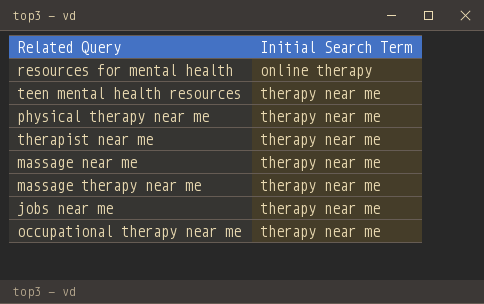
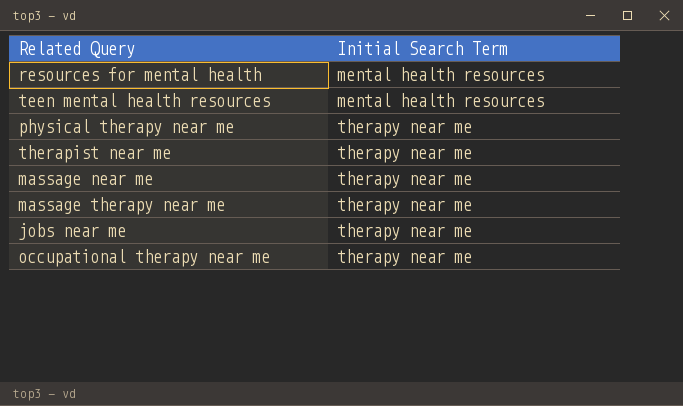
resources for mental health | Initial Search Term: online therapy -> mental health resources
teen mental health resources | Initial Search Term: therapy near me -> mental health resources

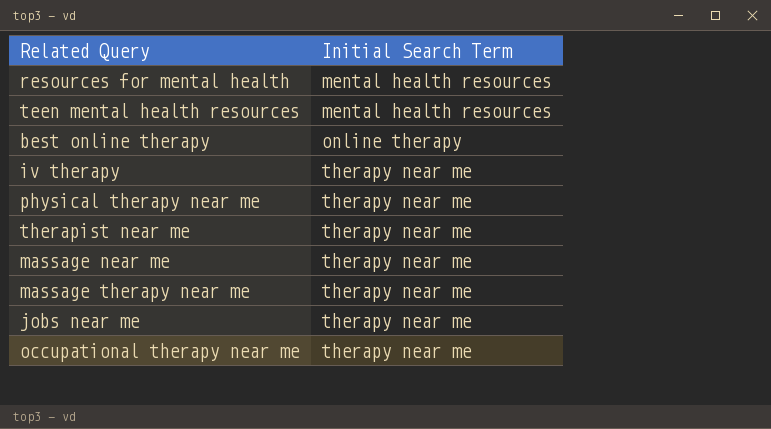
row best online therapy: none -> online therapy
row iv therapy: none -> therapy near me

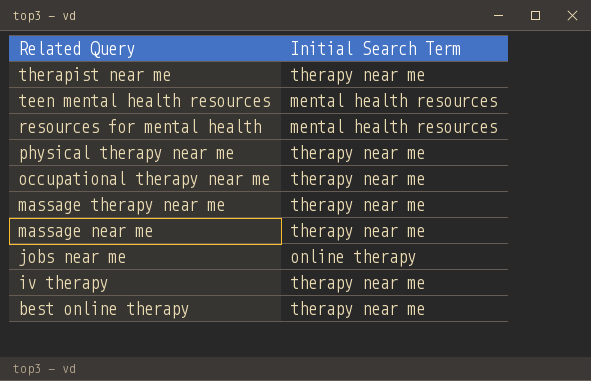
row order: Initial Search Term ascending -> Related Query descending
jobs near me | Initial Search Term: therapy near me -> online therapy
best online therapy | Initial Search Term: online therapy -> therapy near me

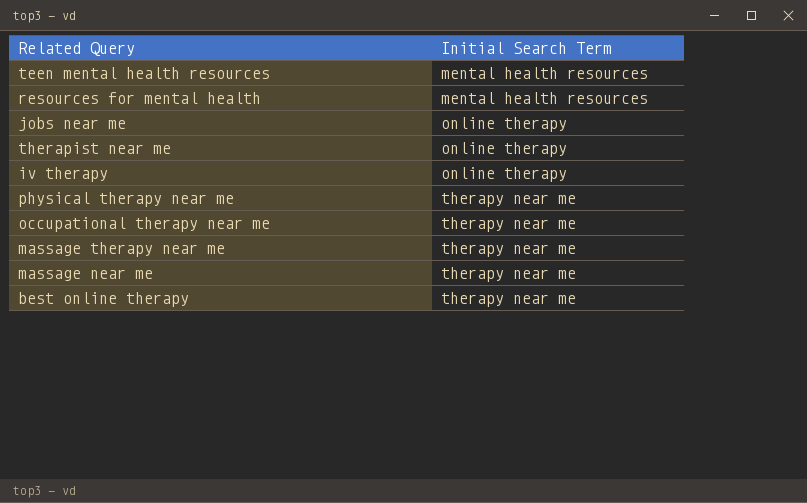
row order: Related Query descending -> Initial Search Term ascending
therapist near me | Initial Search Term: therapy near me -> online therapy
iv therapy | Initial Search Term: therapy near me -> online therapy

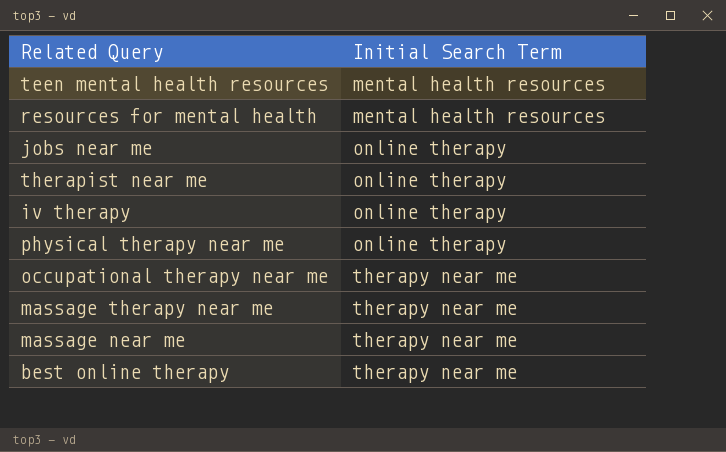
physical therapy near me | Initial Search Term: therapy near me -> online therapy

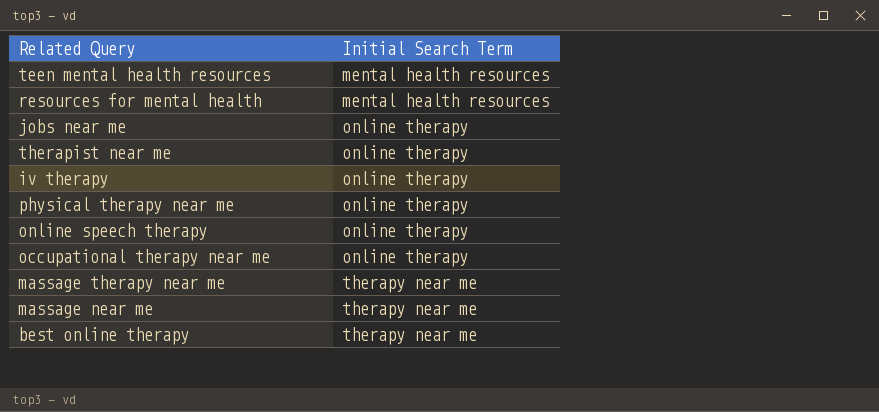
row online speech therapy: none -> online therapy
occupational therapy near me | Initial Search Term: therapy near me -> online therapy

